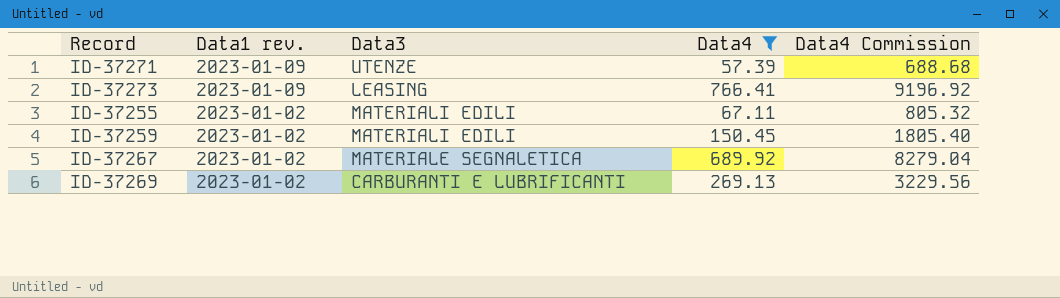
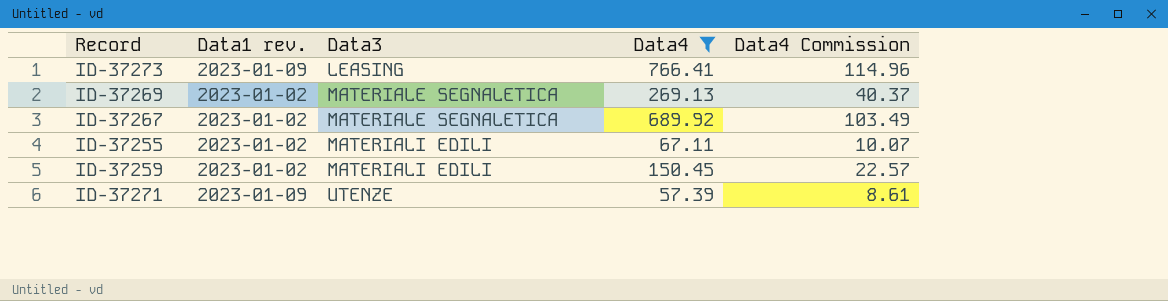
row order: Data1 rev. descending -> Data3 ascending
column Data4 Commission | formula: [Data4] * 12 -> [Data4] * 0.15
ID-37269 | Data3: CARBURANTI E LUBRIFICANTI -> MATERIALE SEGNALETICA

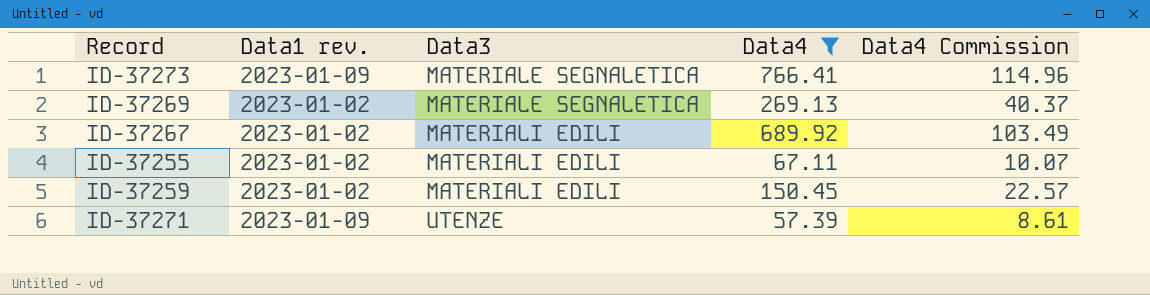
ID-37273 | Data3: LEASING -> MATERIALE SEGNALETICA
ID-37267 | Data3: MATERIALE SEGNALETICA -> MATERIALI EDILI

